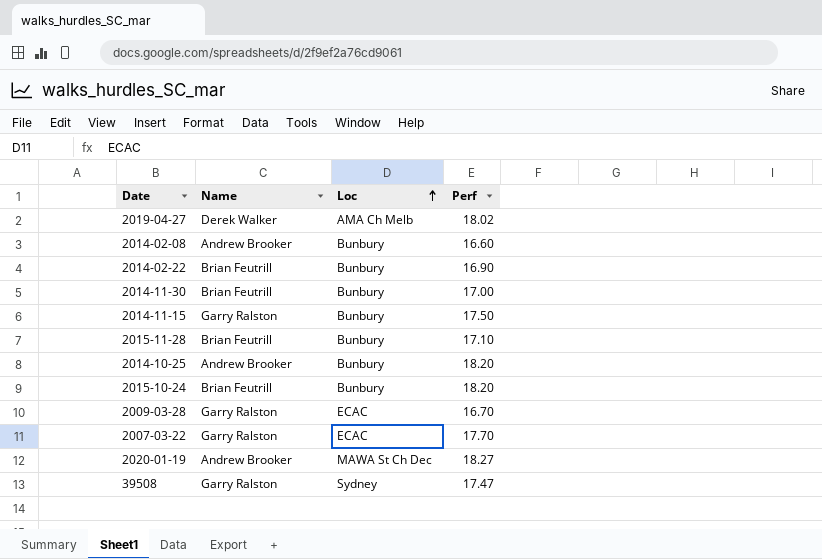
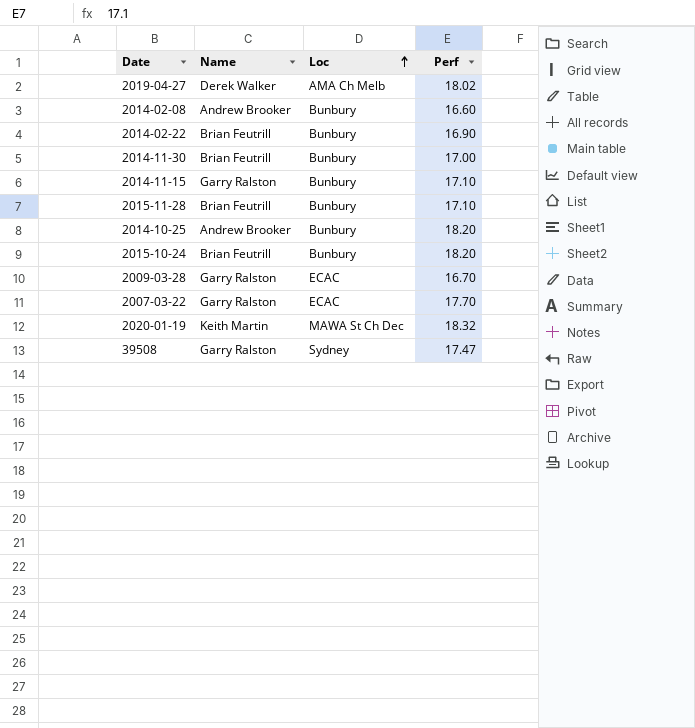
2014-11-15 | Perf: 17.50 -> 17.10
2020-01-19 | Name: Andrew Brooker -> Keith Martin
2020-01-19 | Perf: 18.27 -> 18.32

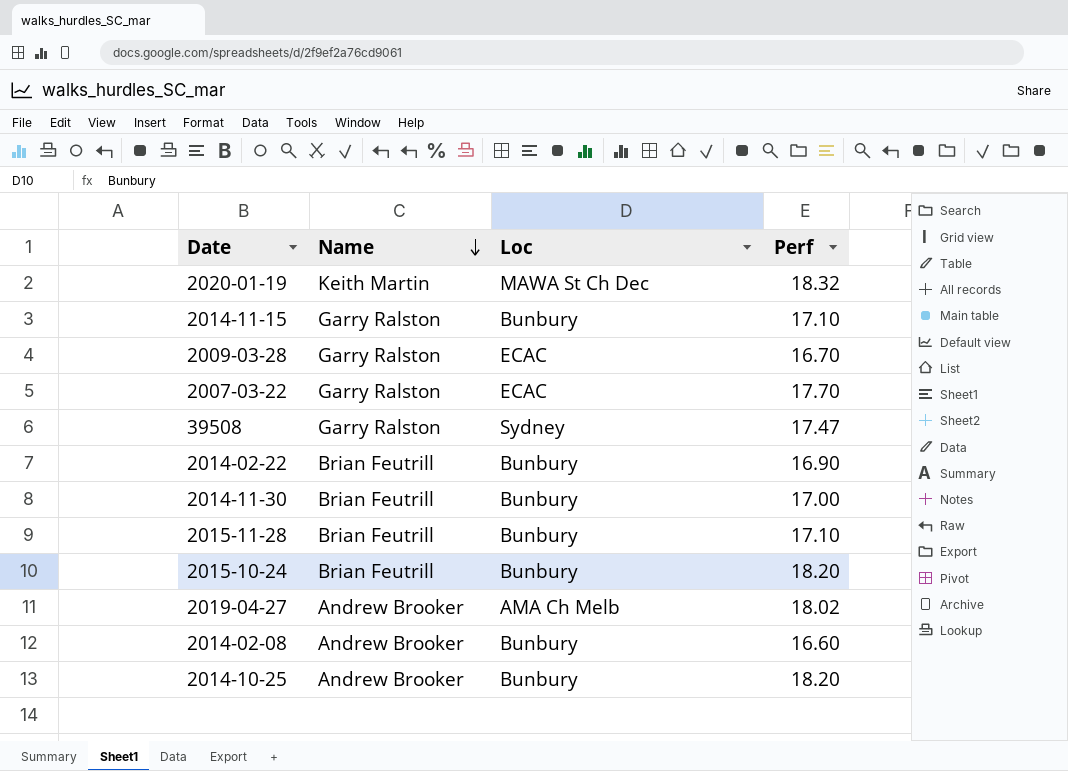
row order: Loc ascending -> Name descending
2019-04-27 | Name: Derek Walker -> Andrew Brooker

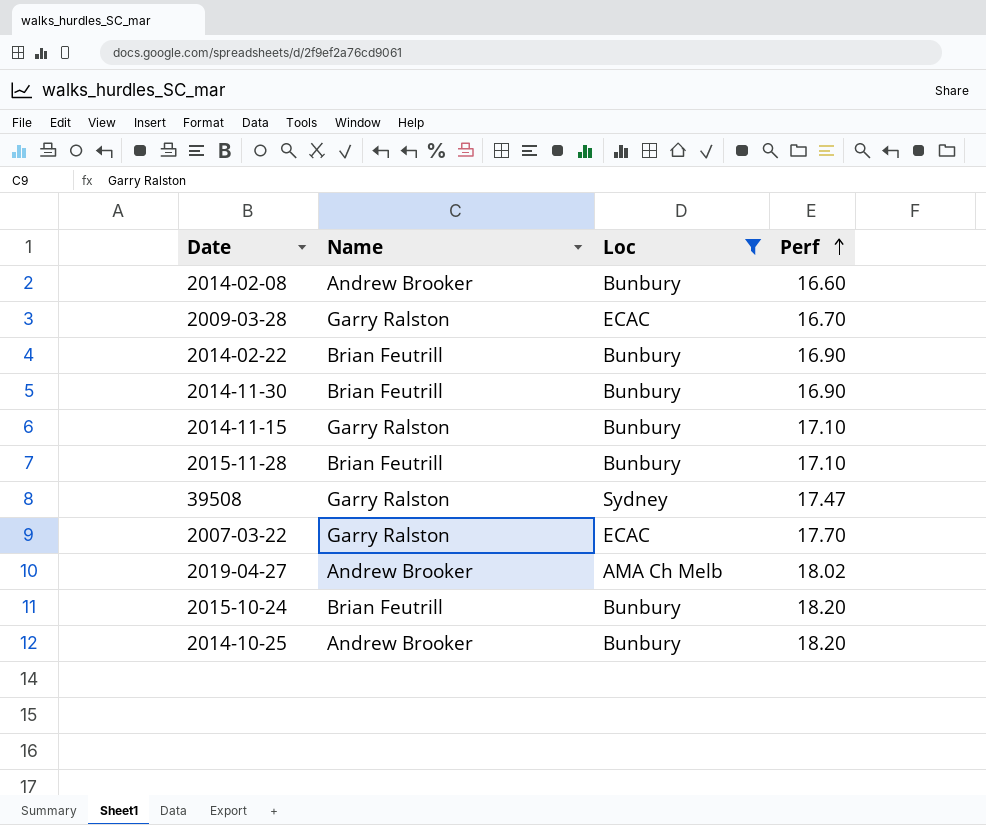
filter: none -> Loc != MAWA St Ch Dec
row order: Name descending -> Perf ascending
2014-11-30 | Perf: 17.00 -> 16.90

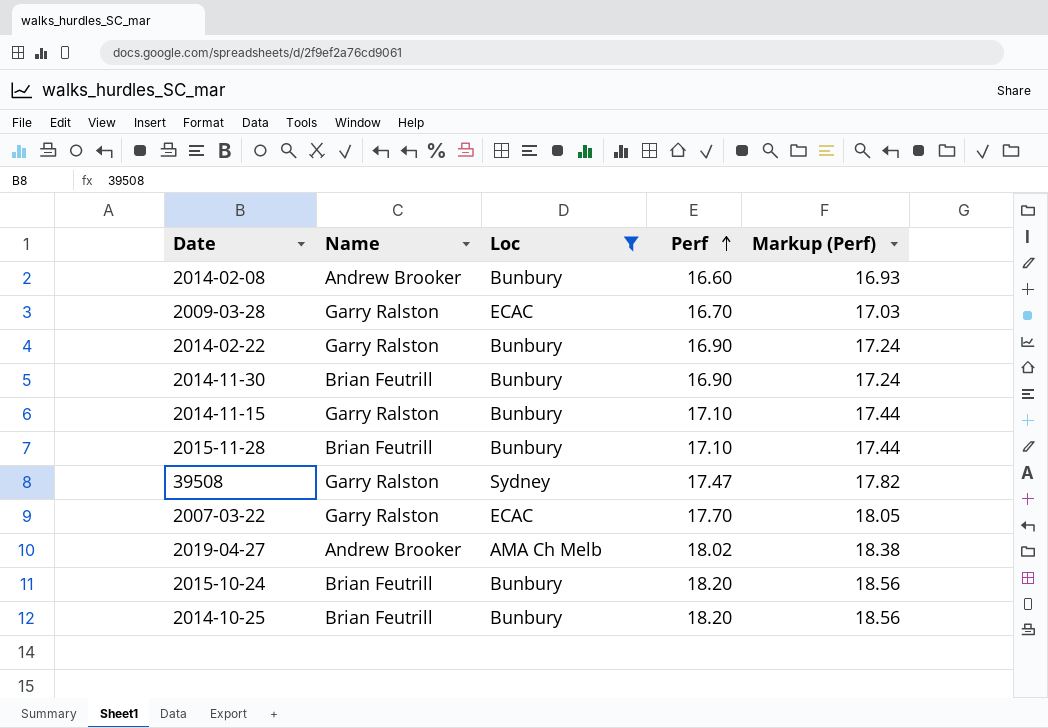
column Markup (Perf) | formula: none -> [Perf] * 1.02
2014-02-22 | Name: Brian Feutrill -> Garry Ralston
2014-10-25 | Name: Andrew Brooker -> Brian Feutrill

